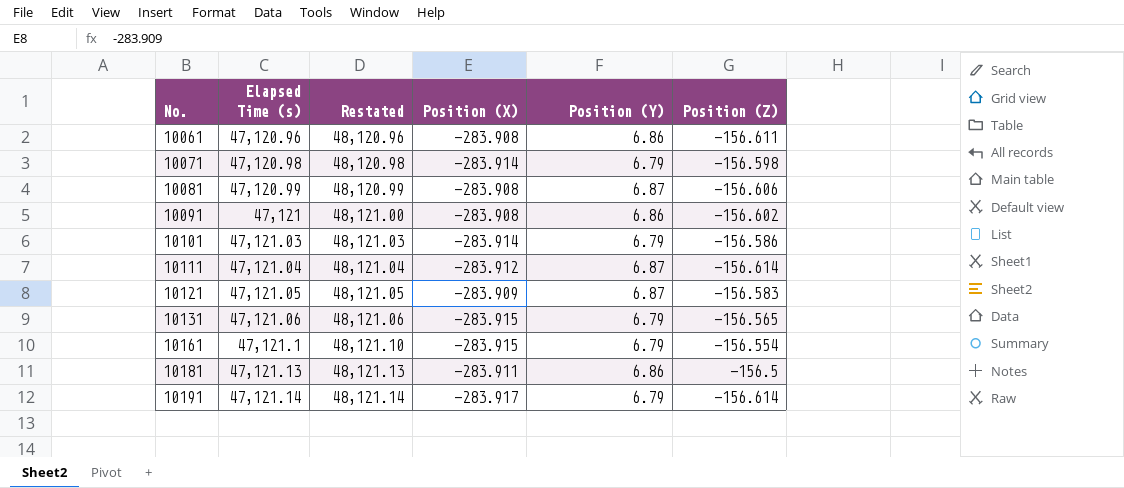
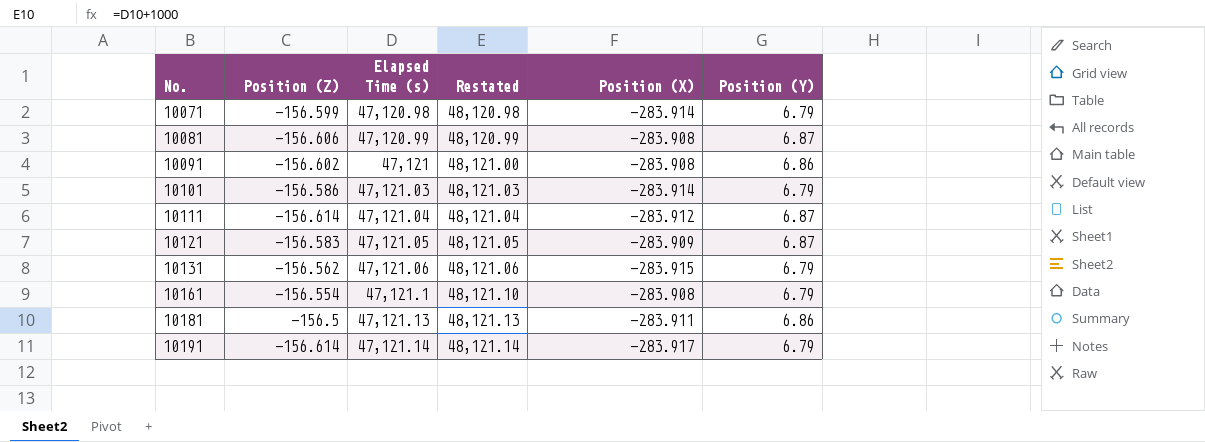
column Position (Z) | position: 6 -> 2
row 10061: 47,120.96 | 48,120.96 | -283.908 | 6.86 | -156.611 -> none
10071 | Position (Z): -156.598 -> -156.599
10131 | Position (Z): -156.565 -> -156.562
10161 | Position (X): -283.915 -> -283.908

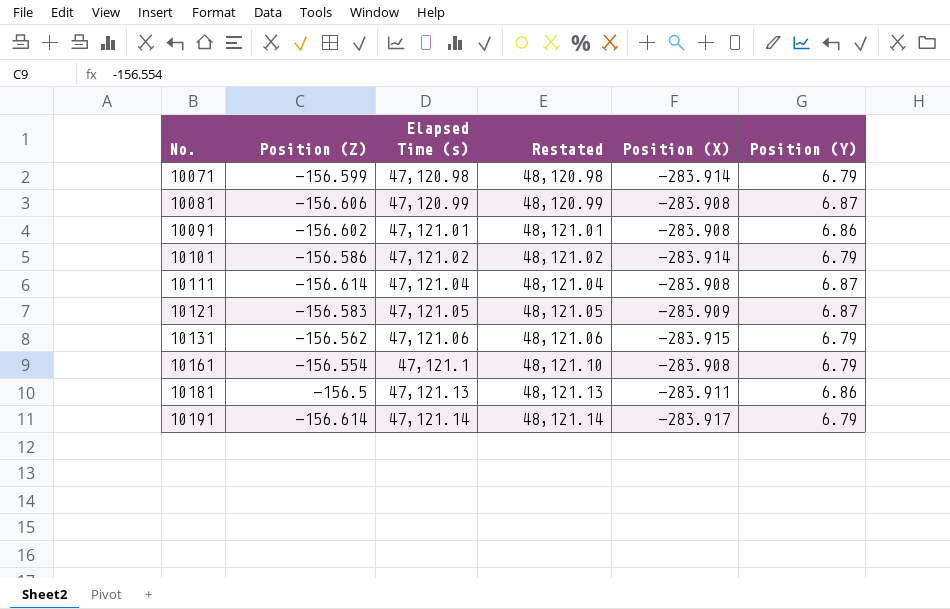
10091 | Elapsed Time (s): 47,121 -> 47,121.01
10091 | Restated: 48,121.00 -> 48,121.01
10101 | Elapsed Time (s): 47,121.03 -> 47,121.02
10101 | Restated: 48,121.03 -> 48,121.02
10111 | Position (X): -283.912 -> -283.908

